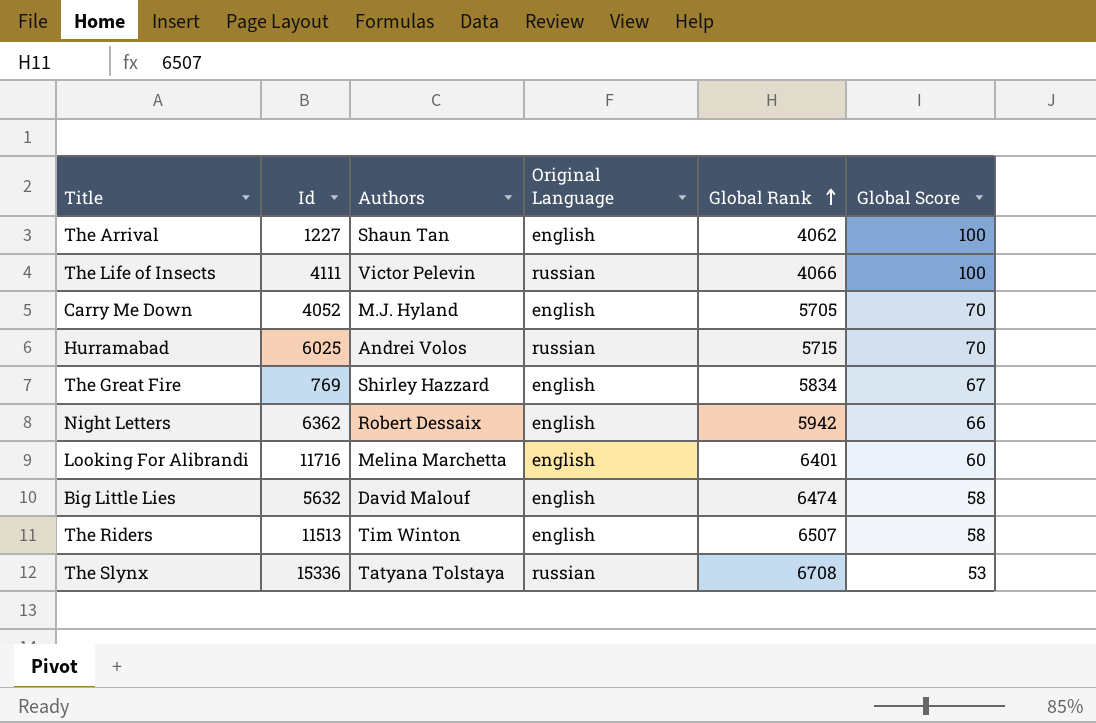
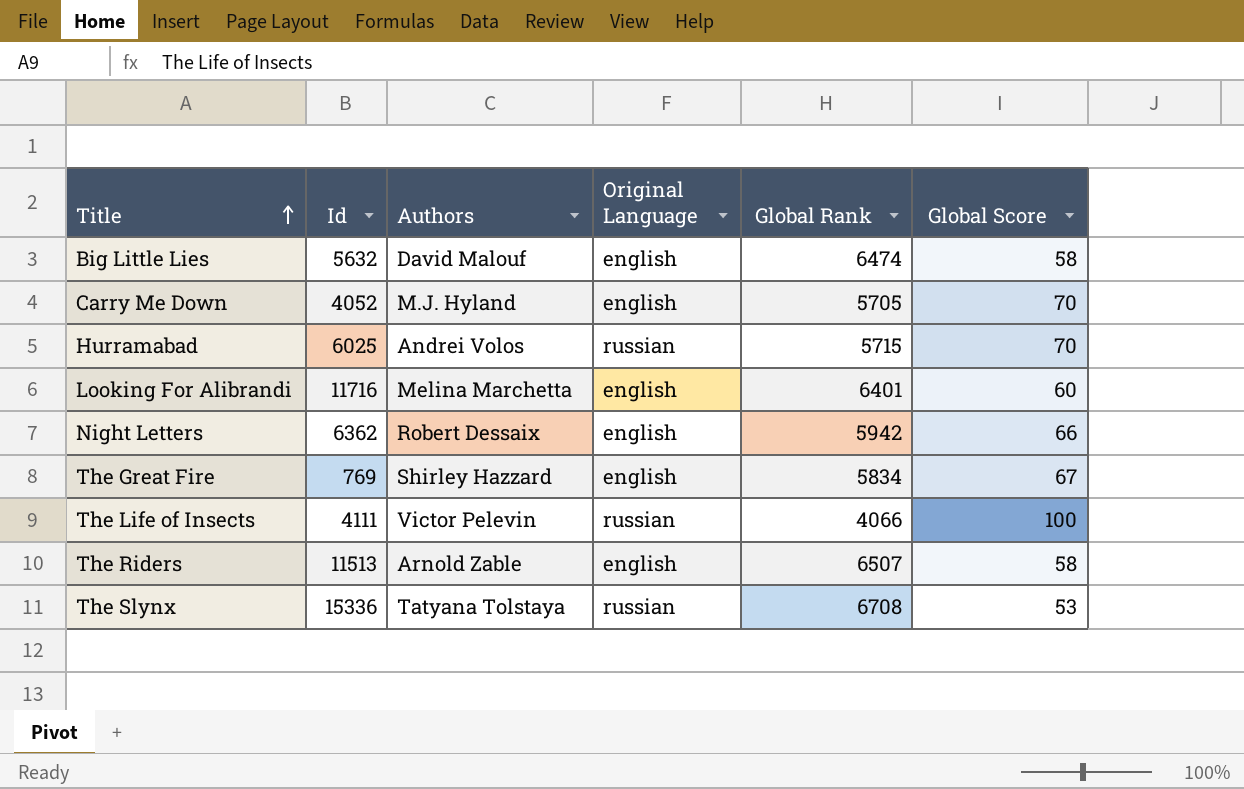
row order: Global Rank ascending -> Title ascending
row The Arrival: 1227 | Shaun Tan | english | 4062 | 100 -> none
The Riders | Authors: Tim Winton -> Arnold Zable

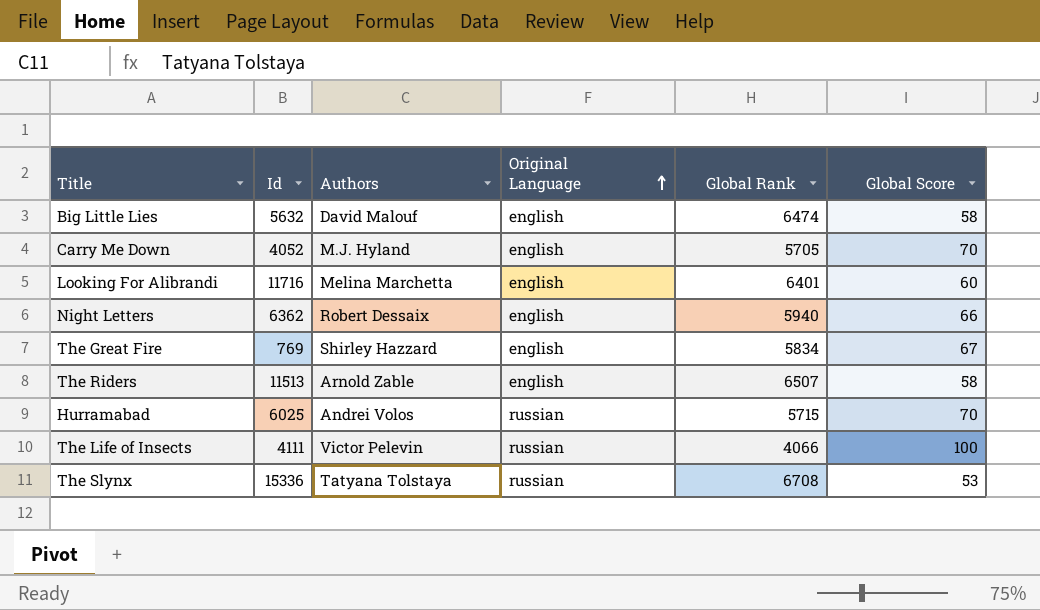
row order: Title ascending -> Original Language ascending
Night Letters | Global Rank: 5942 -> 5940

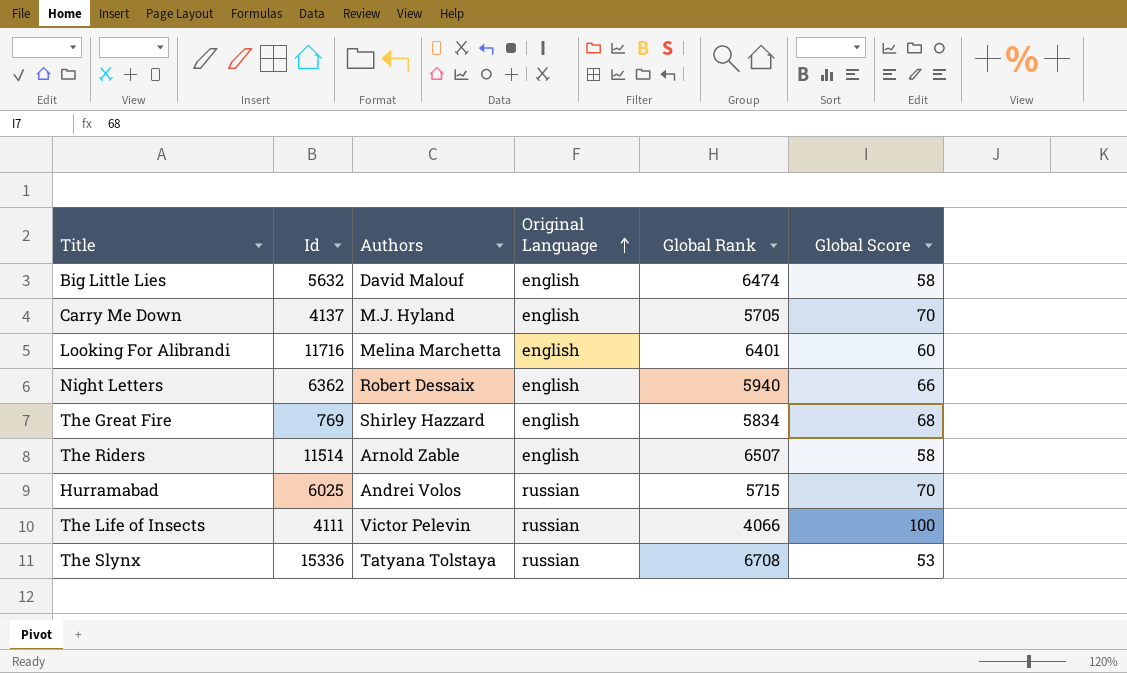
Carry Me Down | Id: 4052 -> 4137
The Great Fire | Global Score: 67 -> 68
The Riders | Id: 11513 -> 11514

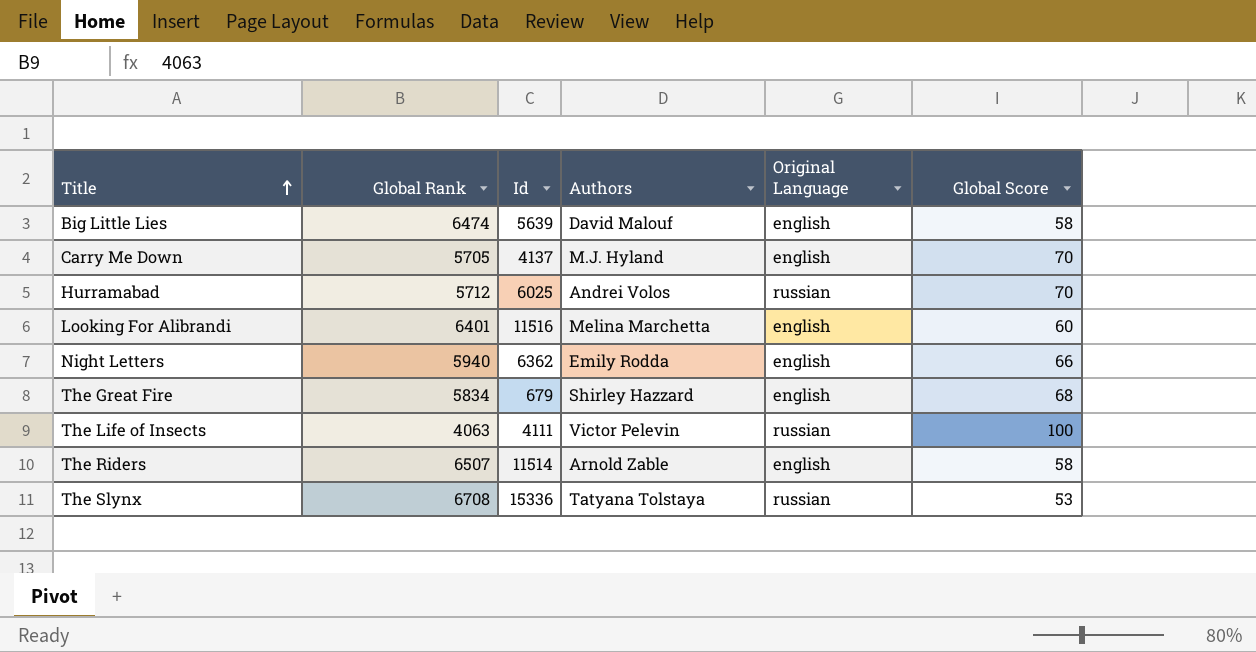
row order: Original Language ascending -> Title ascending
column Global Rank | position: 5 -> 2
Big Little Lies | Id: 5632 -> 5639
Hurramabad | Global Rank: 5715 -> 5712
Looking For Alibrandi | Id: 11716 -> 11516
Night Letters | Authors: Robert Dessaix -> Emily Rodda
The Great Fire | Id: 769 -> 679
The Life of Insects | Global Rank: 4066 -> 4063

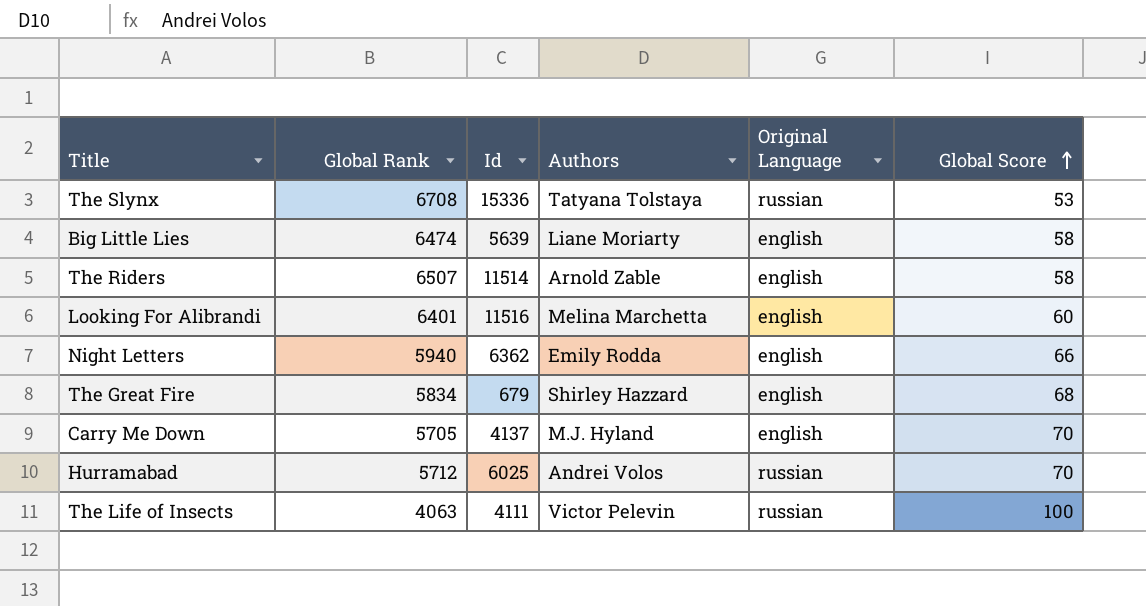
row order: Title ascending -> Global Score ascending
Big Little Lies | Authors: David Malouf -> Liane Moriarty

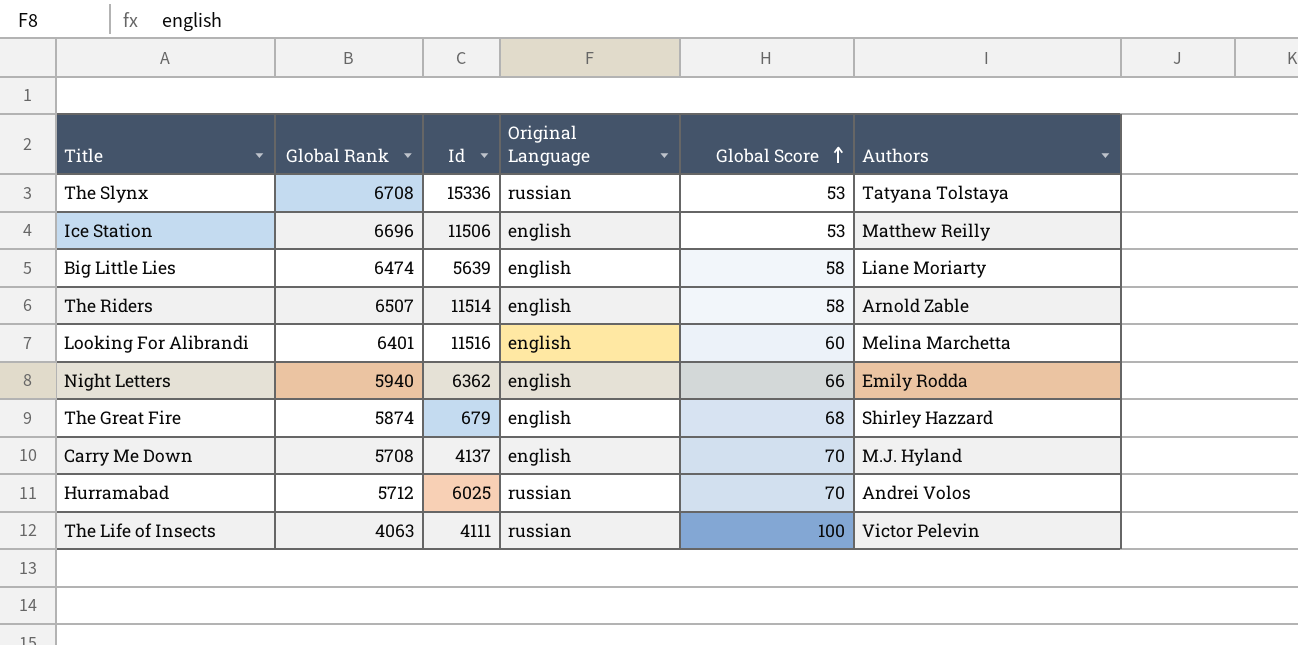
column Authors | position: 4 -> 6
row Ice Station: none -> 6696 | 11506 | english | 53 | Matthew Reilly
The Great Fire | Global Rank: 5834 -> 5874
Carry Me Down | Global Rank: 5705 -> 5708

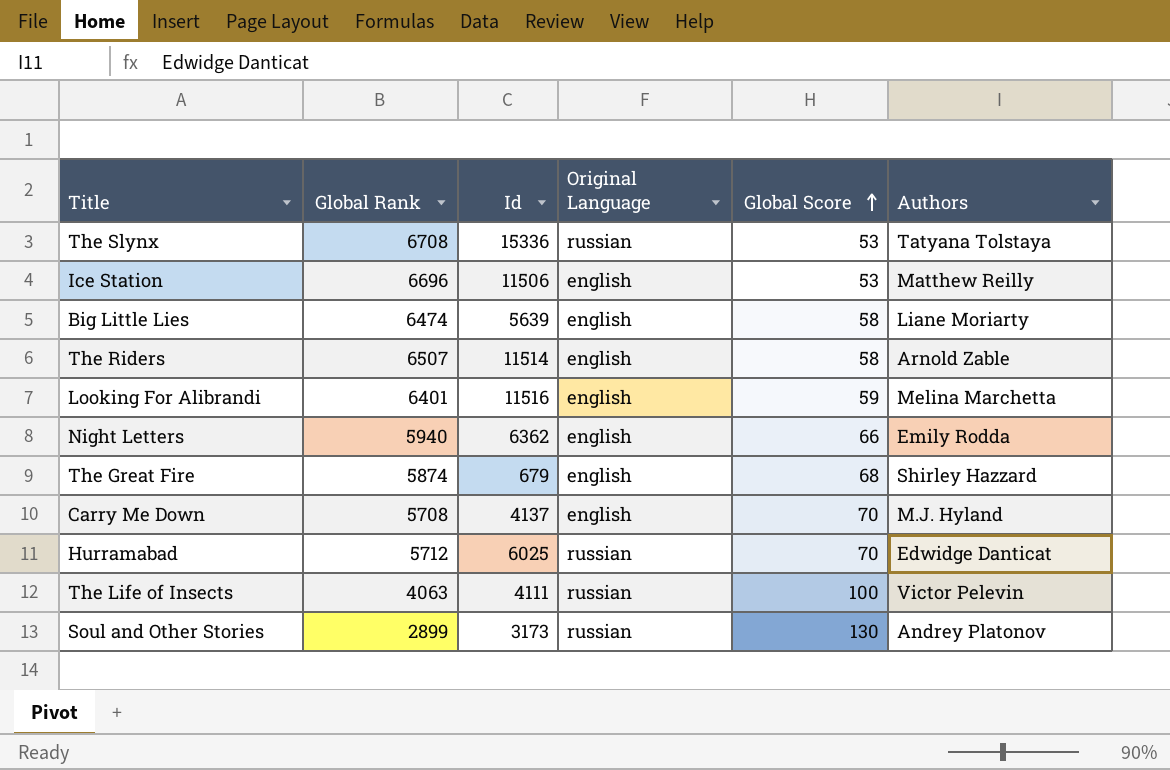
Looking For Alibrandi | Global Score: 60 -> 59
Hurramabad | Authors: Andrei Volos -> Edwidge Danticat
row Soul and Other Stories: none -> 2899 | 3173 | russian | 130 | Andrey Platonov

